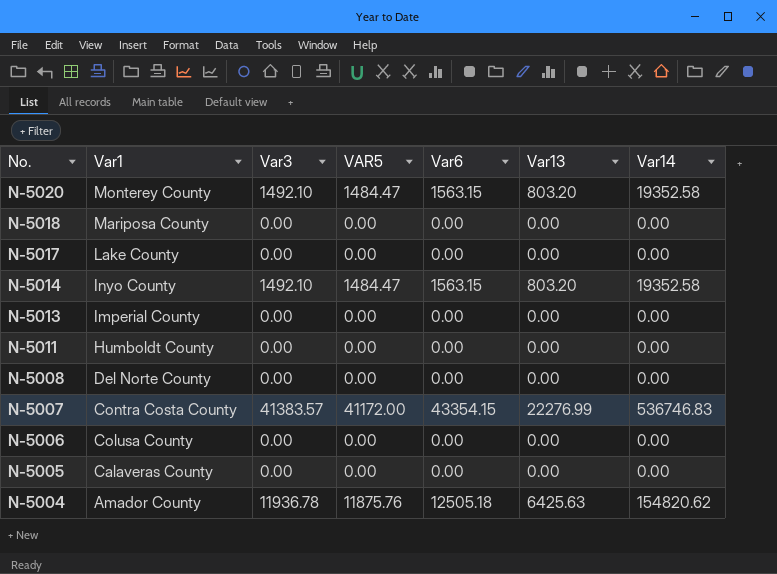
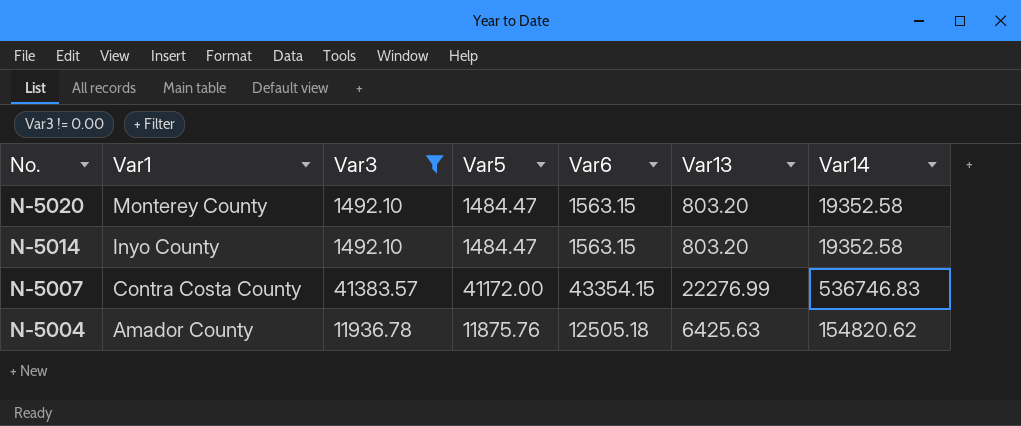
filter: none -> Var3 != 0.00
column name: VAR5 -> Var5

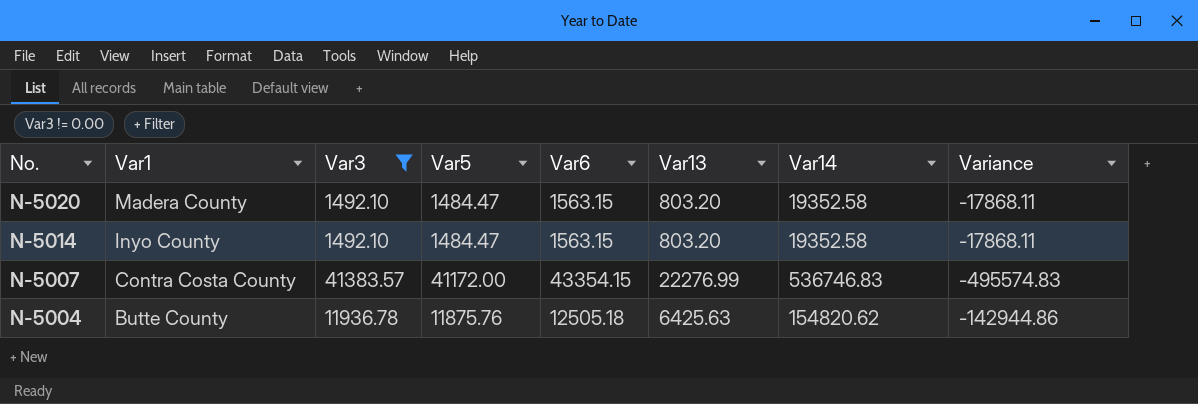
column Variance | formula: none -> [Var5] - [Var14]
N-5020 | Var1: Monterey County -> Madera County
N-5004 | Var1: Amador County -> Butte County

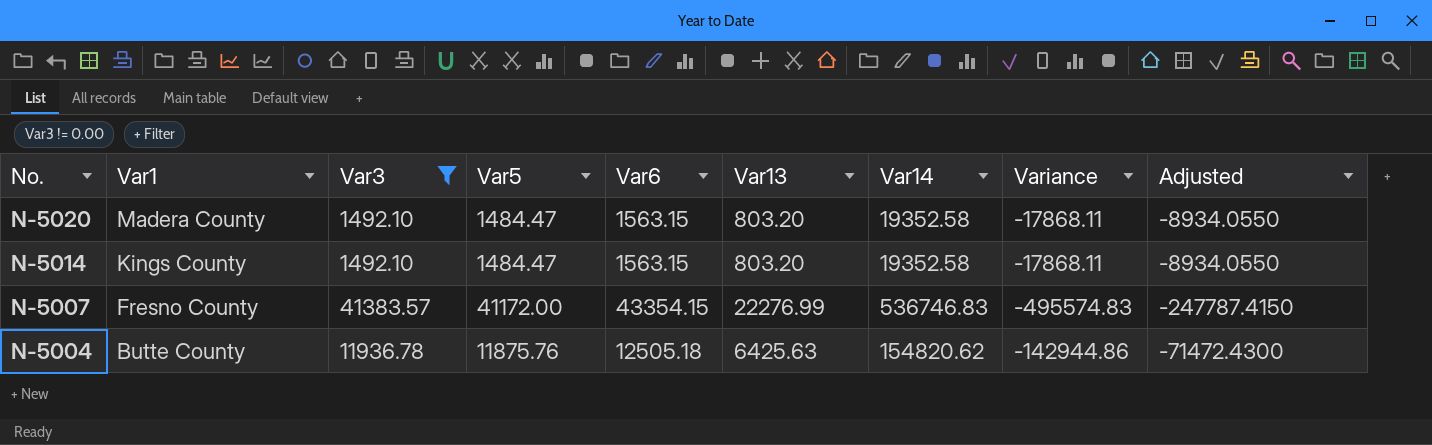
column Adjusted | formula: none -> [Variance] * 0.5
N-5014 | Var1: Inyo County -> Kings County
N-5007 | Var1: Contra Costa County -> Fresno County

